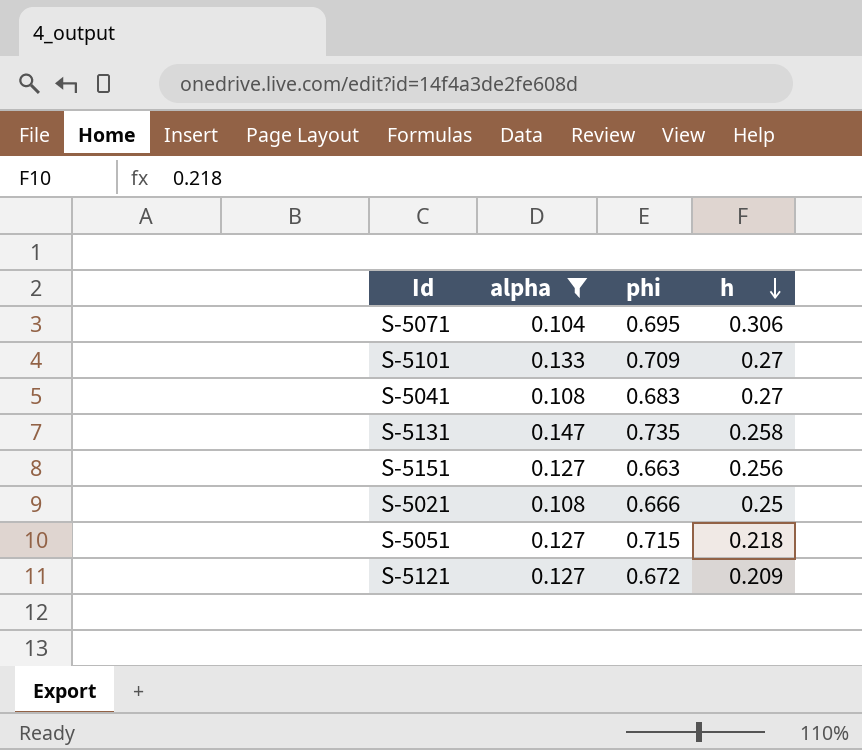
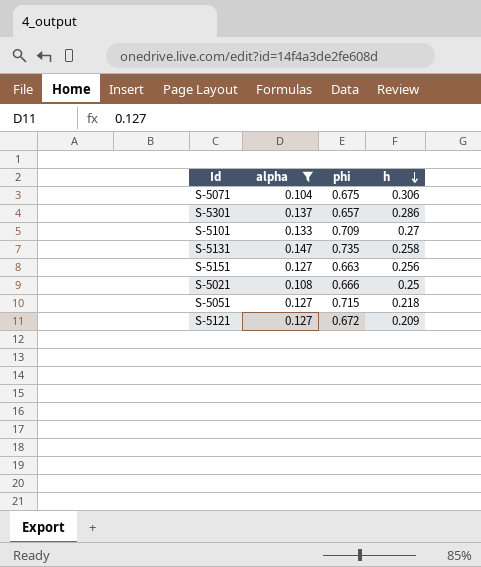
row S-5041: 0.108 | 0.683 | 0.27 -> none
S-5071 | phi: 0.695 -> 0.675
row S-5301: none -> 0.137 | 0.657 | 0.286

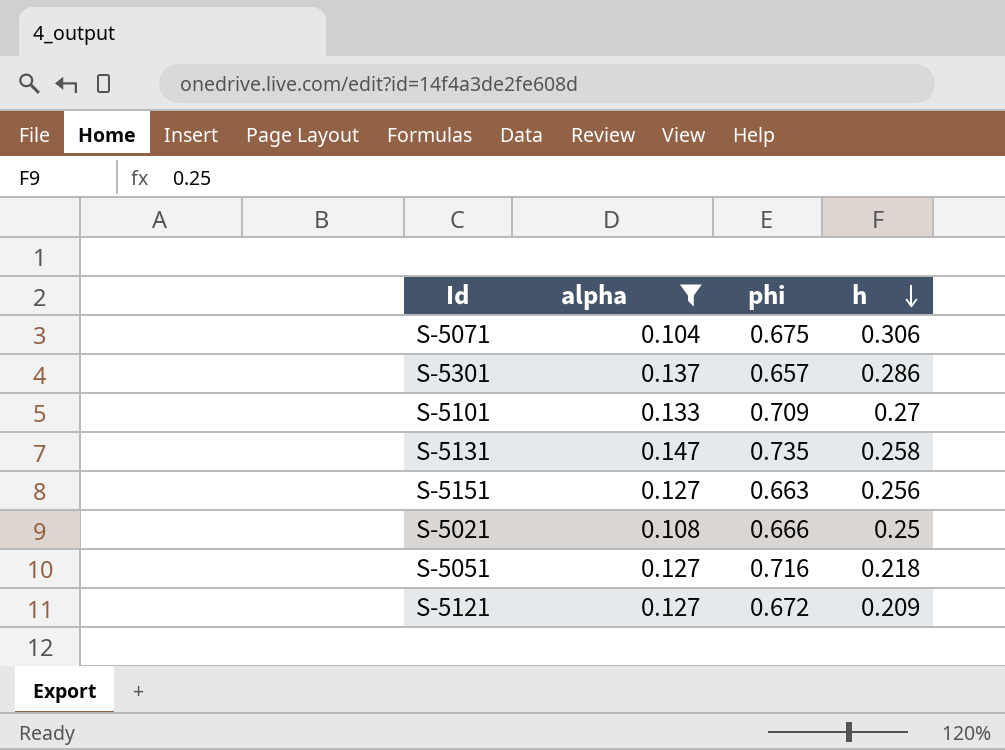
S-5051 | phi: 0.715 -> 0.716

